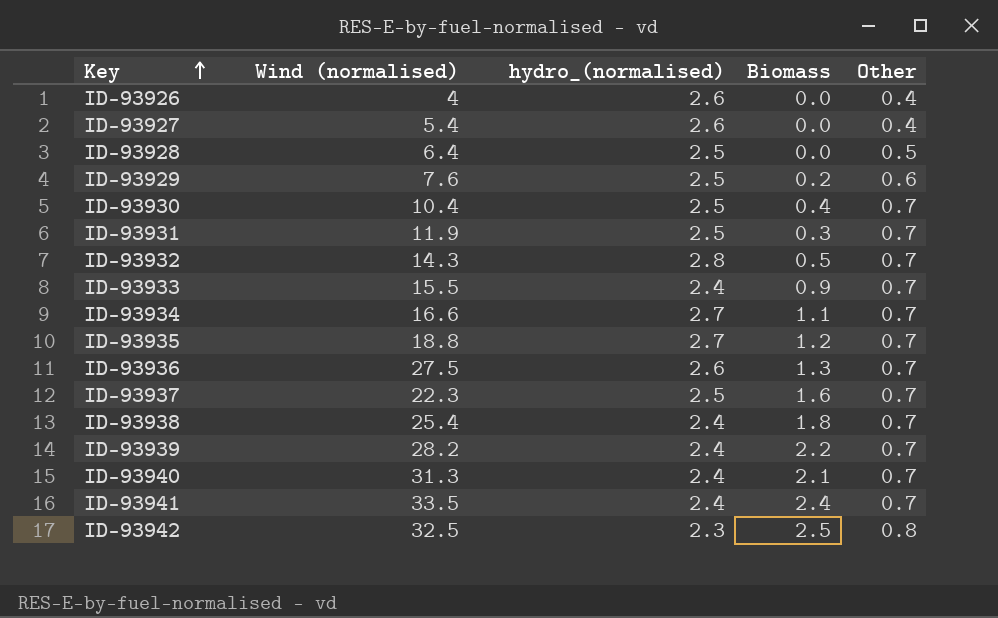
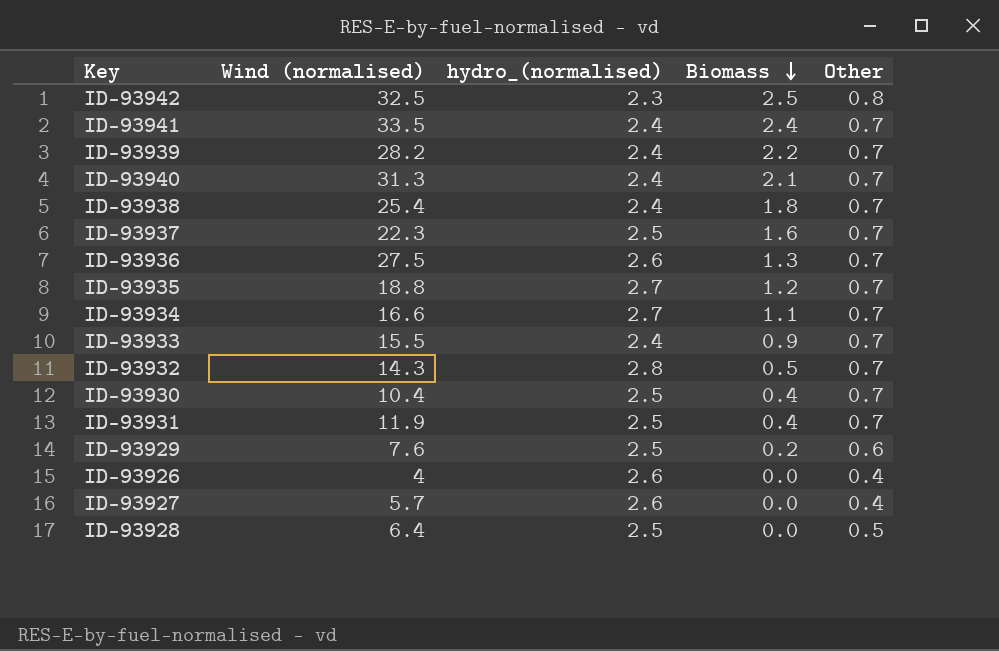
row order: Key ascending -> Biomass descending
ID-93931 | Biomass: 0.3 -> 0.4
ID-93927 | Wind (normalised): 5.4 -> 5.7

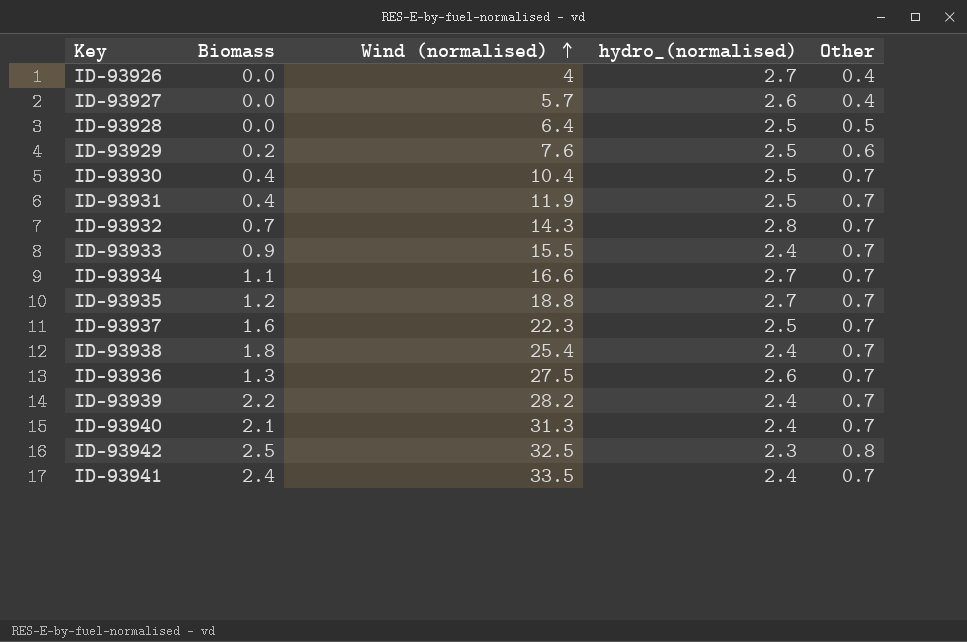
row order: Biomass descending -> Wind (normalised) ascending
column Biomass | position: 4 -> 2
ID-93926 | hydro_(normalised): 2.6 -> 2.7
ID-93932 | Biomass: 0.5 -> 0.7

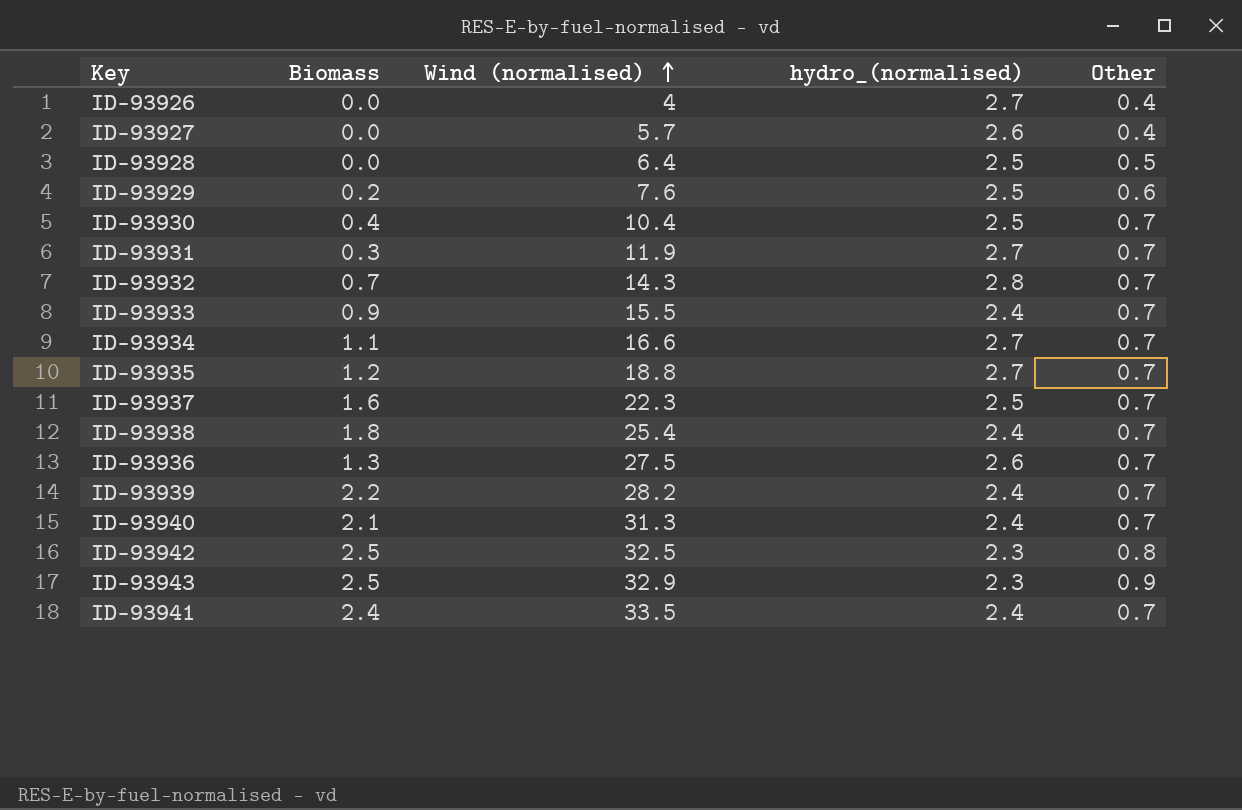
ID-93931 | Biomass: 0.4 -> 0.3
ID-93931 | hydro_(normalised): 2.5 -> 2.7
row ID-93943: none -> 2.5 | 32.9 | 2.3 | 0.9

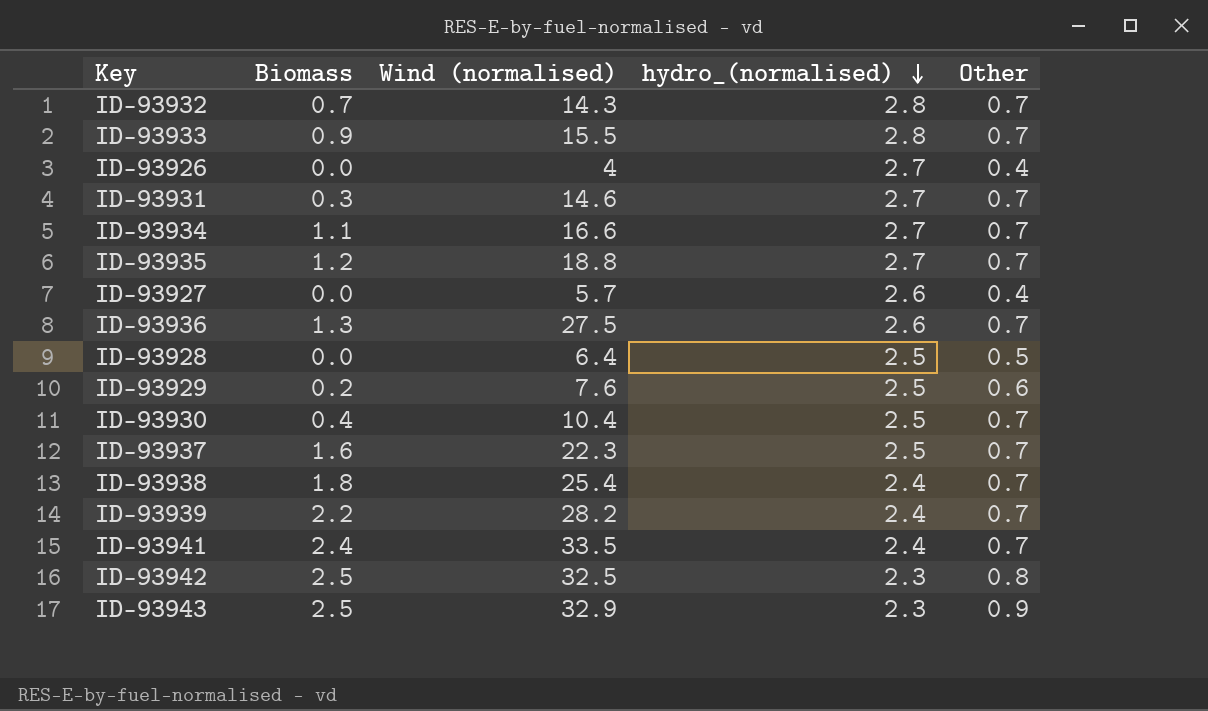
row order: Wind (normalised) ascending -> hydro_(normalised) descending
row ID-93940: 2.1 | 31.3 | 2.4 | 0.7 -> none
ID-93933 | hydro_(normalised): 2.4 -> 2.8
ID-93931 | Wind (normalised): 11.9 -> 14.6

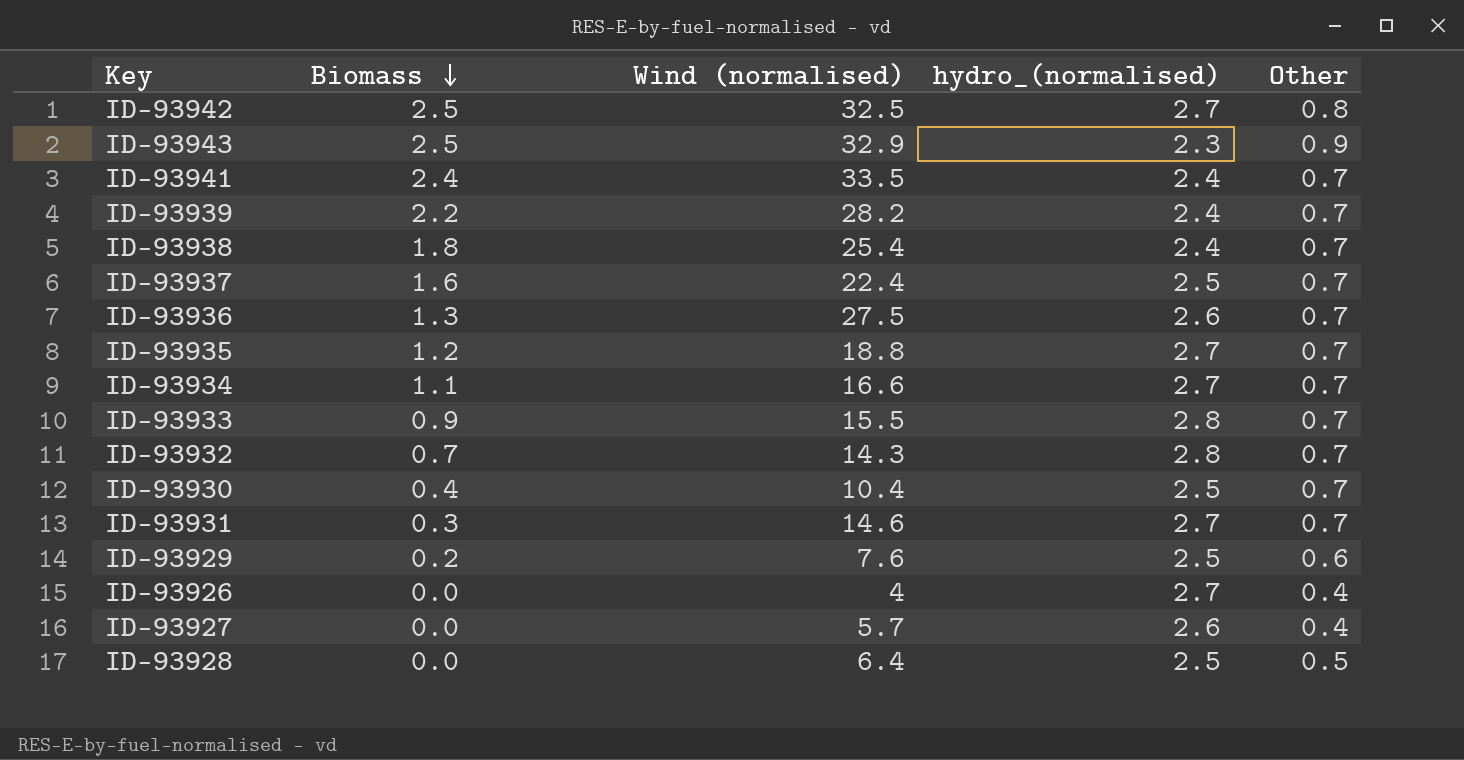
row order: hydro_(normalised) descending -> Biomass descending
ID-93942 | hydro_(normalised): 2.3 -> 2.7
ID-93937 | Wind (normalised): 22.3 -> 22.4

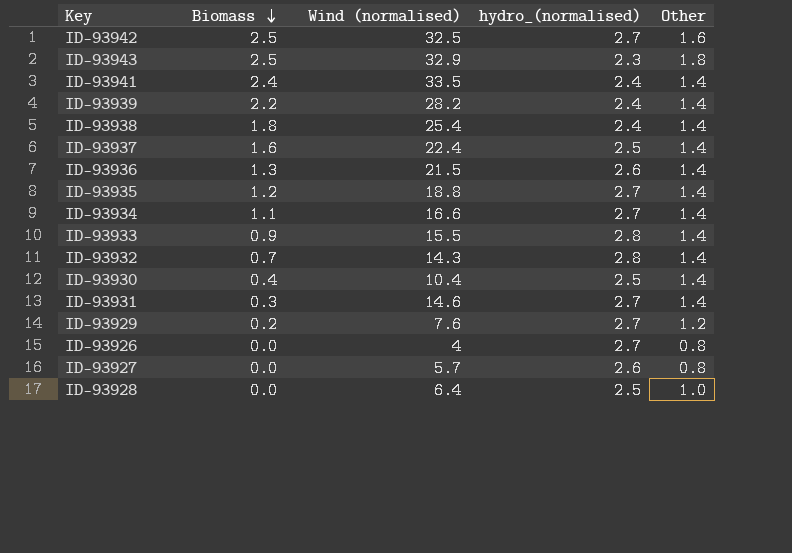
ID-93942 | Other: 0.8 -> 1.6
ID-93943 | Other: 0.9 -> 1.8
ID-93941 | Other: 0.7 -> 1.4
ID-93939 | Other: 0.7 -> 1.4
ID-93938 | Other: 0.7 -> 1.4
ID-93937 | Other: 0.7 -> 1.4
ID-93936 | Wind (normalised): 27.5 -> 21.5
ID-93936 | Other: 0.7 -> 1.4
ID-93935 | Other: 0.7 -> 1.4
ID-93934 | Other: 0.7 -> 1.4
ID-93933 | Other: 0.7 -> 1.4
ID-93932 | Other: 0.7 -> 1.4
ID-93930 | Other: 0.7 -> 1.4
ID-93931 | Other: 0.7 -> 1.4
ID-93929 | hydro_(normalised): 2.5 -> 2.7
ID-93929 | Other: 0.6 -> 1.2
ID-93926 | Other: 0.4 -> 0.8
ID-93927 | Other: 0.4 -> 0.8
ID-93928 | Other: 0.5 -> 1.0

